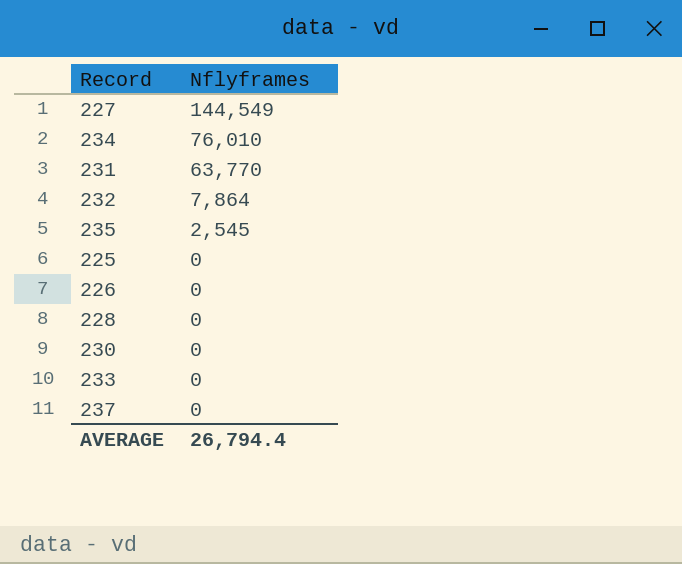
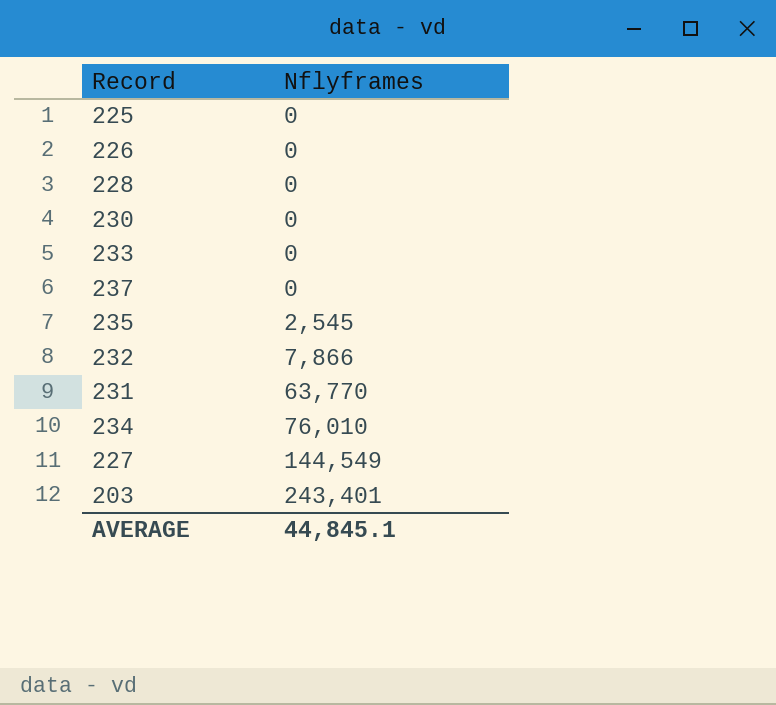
row order: Nflyframes descending -> Nflyframes ascending
232 | Nflyframes: 7,864 -> 7,866
row 203: none -> 243,401
AVERAGE | Nflyframes: 26,794.4 -> 44,845.1

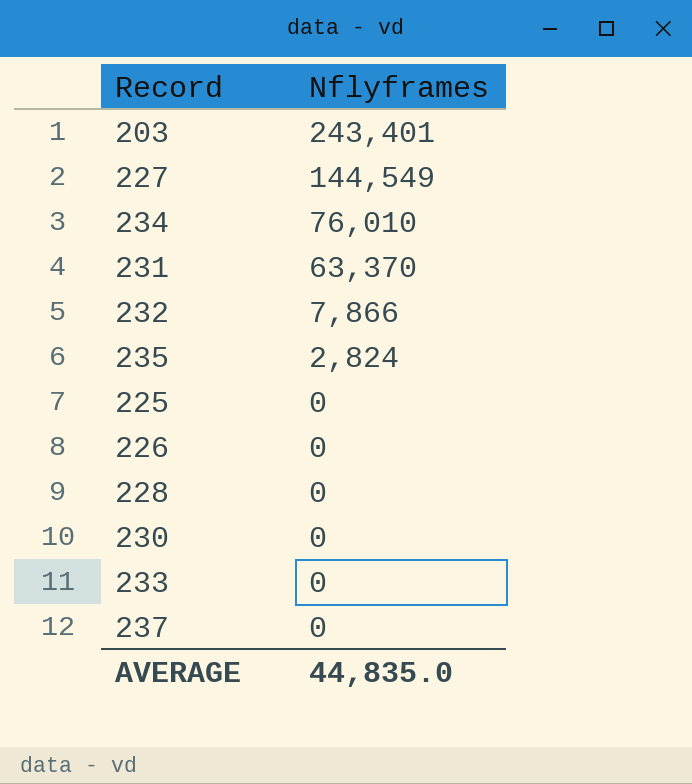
row order: Nflyframes ascending -> Nflyframes descending
231 | Nflyframes: 63,770 -> 63,370
235 | Nflyframes: 2,545 -> 2,824
AVERAGE | Nflyframes: 44,845.1 -> 44,835.0

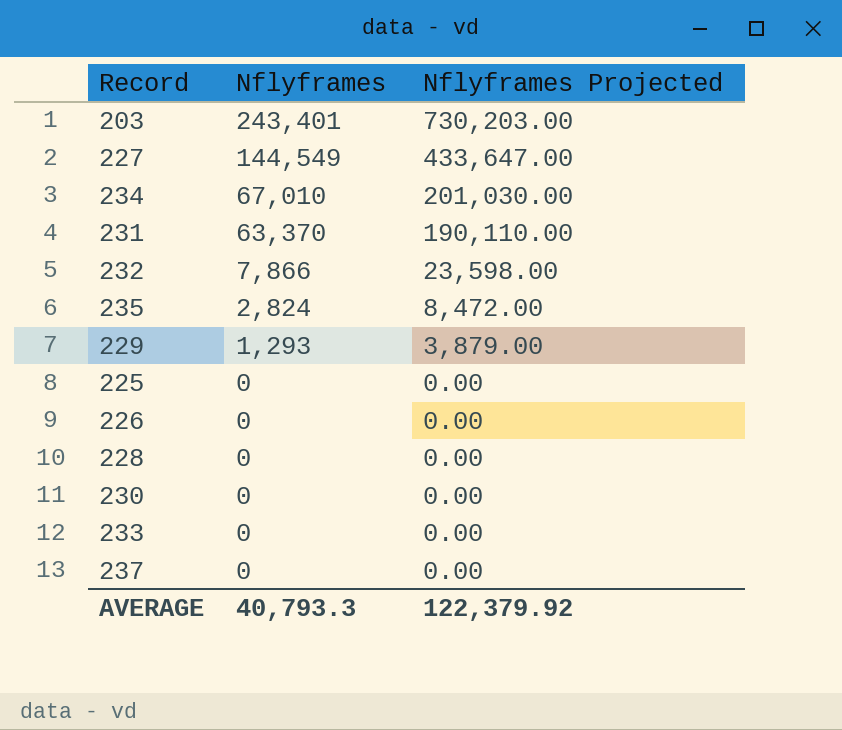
column Nflyframes Projected | formula: none -> [Nflyframes] * 3
234 | Nflyframes: 76,010 -> 67,010
row 229: none -> 1,293 | 3,879.00
AVERAGE | Nflyframes: 44,835.0 -> 40,793.3

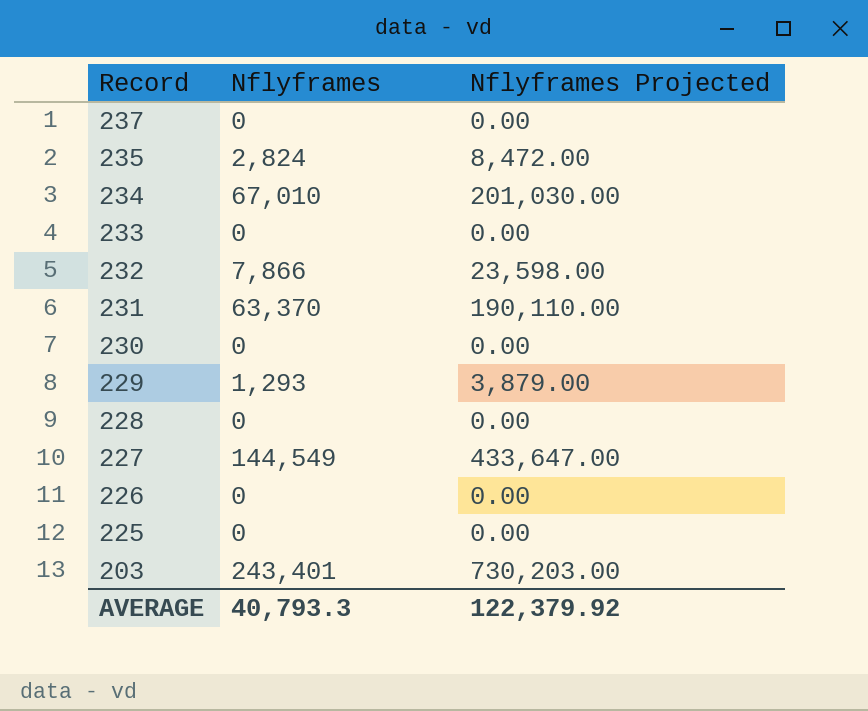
row order: Nflyframes descending -> Record descending

